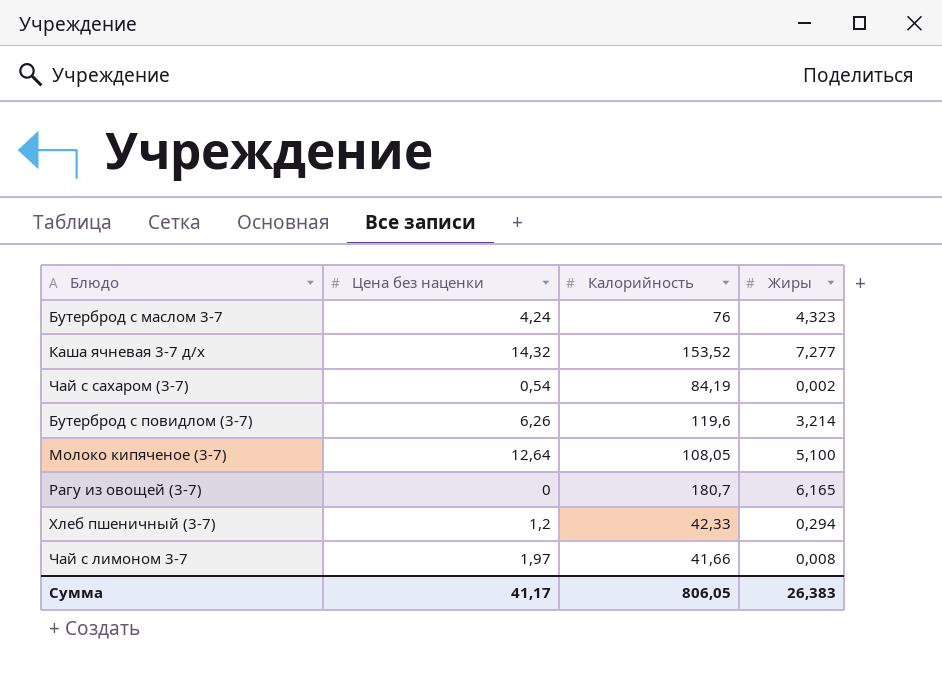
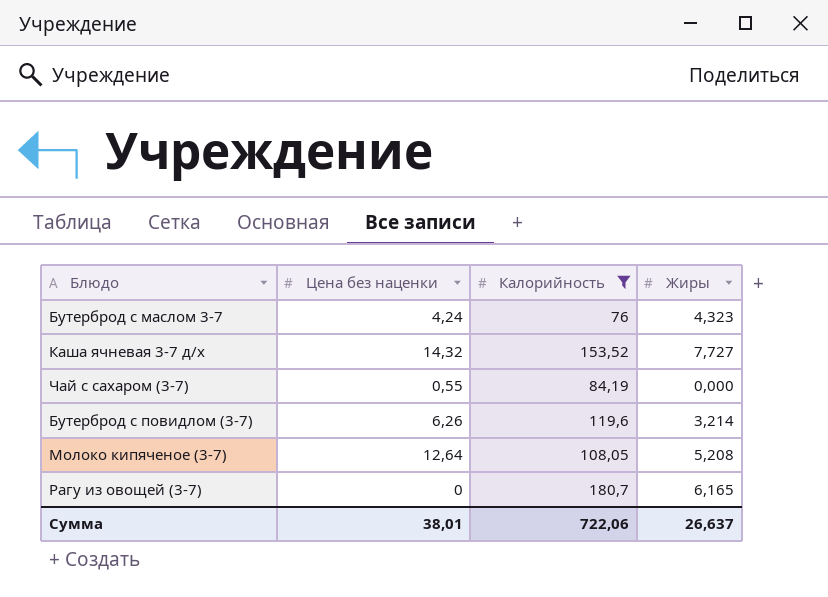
filter: none -> Калорийность >= 76
Каша ячневая 3-7 д/х | Жиры: 7,277 -> 7,727
Чай с сахаром (3-7) | Цена без наценки: 0,54 -> 0,55
Чай с сахаром (3-7) | Жиры: 0,002 -> 0,000
Молоко кипяченое (3-7) | Жиры: 5,100 -> 5,208
Сумма | Цена без наценки: 41,17 -> 38,01
Сумма | Калорийность: 806,05 -> 722,06
Сумма | Жиры: 26,383 -> 26,637

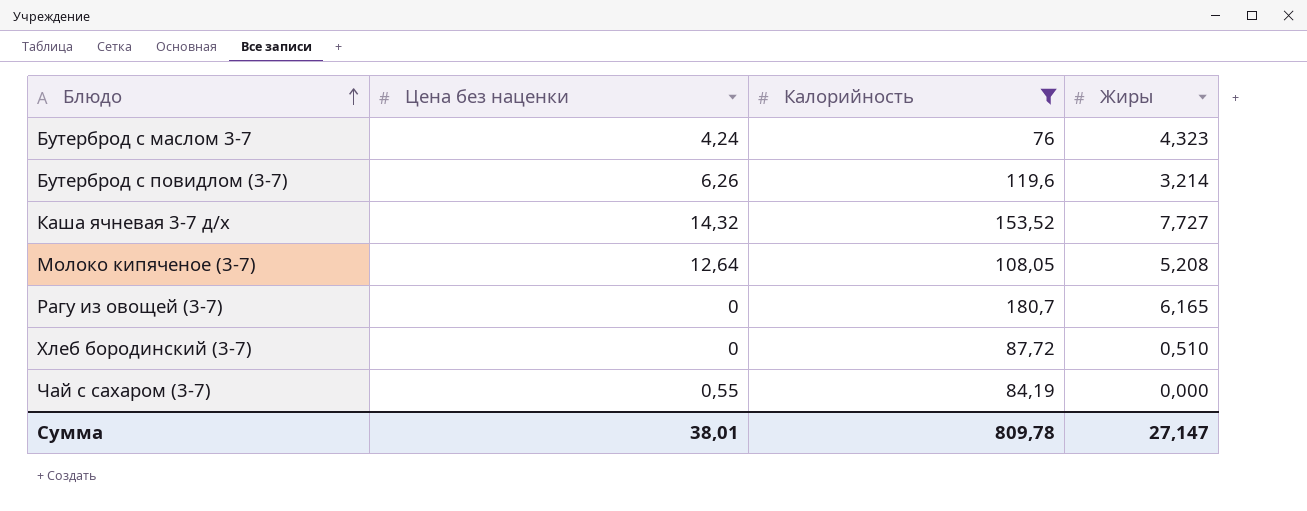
row order: none -> Блюдо ascending
row Хлеб бородинский (3-7): none -> 0 | 87,72 | 0,510
Сумма | Калорийность: 722,06 -> 809,78
Сумма | Жиры: 26,637 -> 27,147

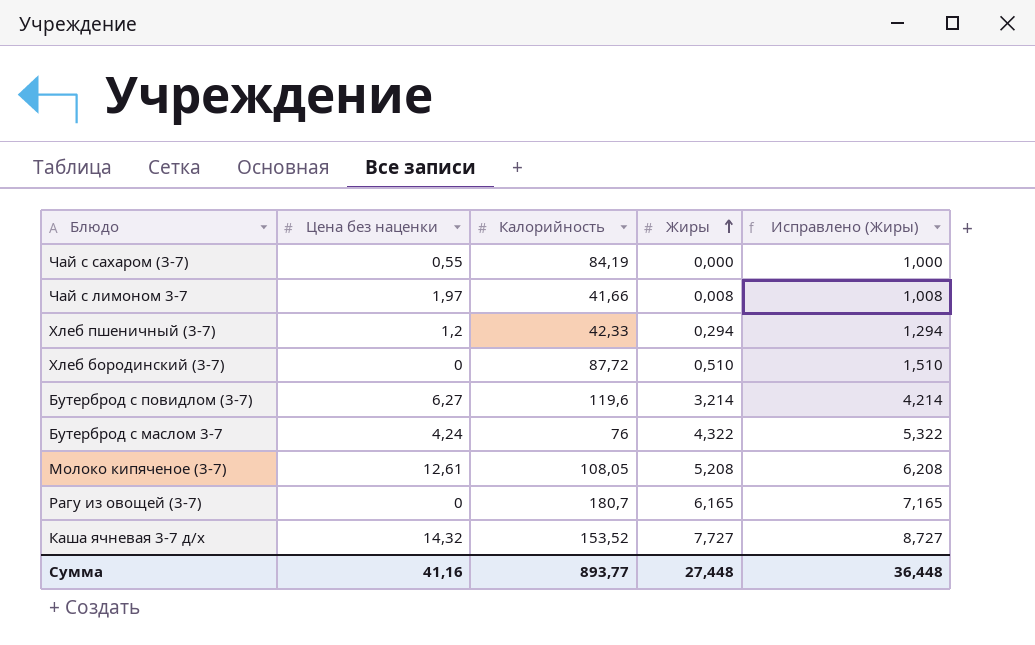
filter: Калорийность >= 76 -> none
row order: Блюдо ascending -> Жиры ascending
column Исправлено (Жиры) | formula: none -> [Жиры] + 1
Бутерброд с повидлом (3-7) | Цена без наценки: 6,26 -> 6,27
Бутерброд с маслом 3-7 | Жиры: 4,323 -> 4,322
Молоко кипяченое (3-7) | Цена без наценки: 12,64 -> 12,61
Сумма | Цена без наценки: 38,01 -> 41,16
Сумма | Калорийность: 809,78 -> 893,77
Сумма | Жиры: 27,147 -> 27,448

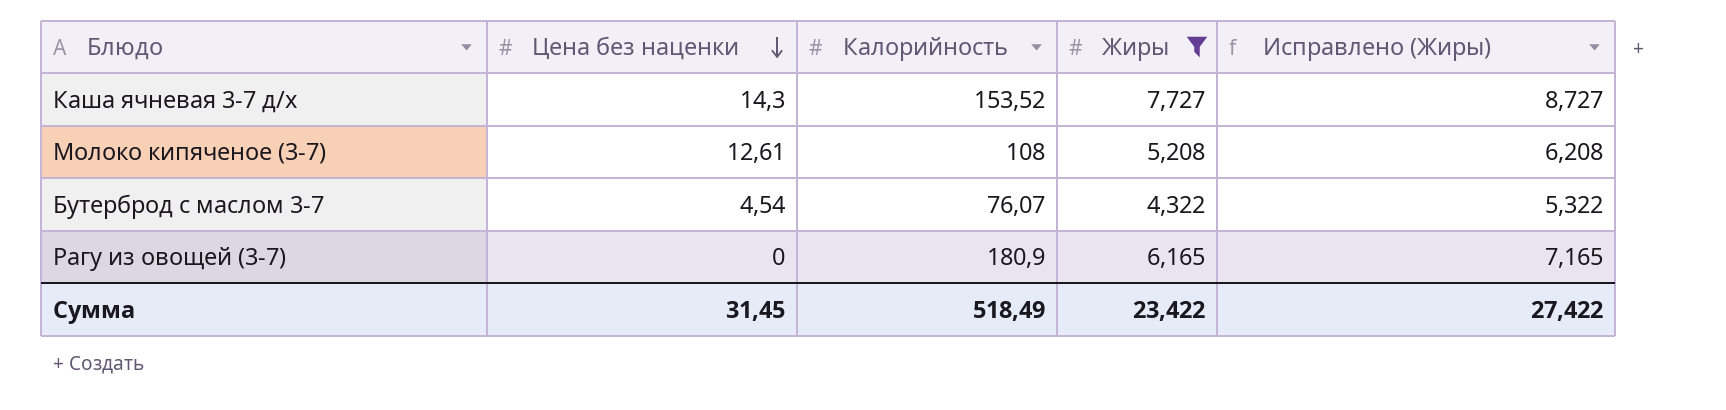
filter: none -> Жиры >= 4,322
row order: Жиры ascending -> Цена без наценки descending
Каша ячневая 3-7 д/х | Цена без наценки: 14,32 -> 14,3
Молоко кипяченое (3-7) | Калорийность: 108,05 -> 108
Бутерброд с маслом 3-7 | Цена без наценки: 4,24 -> 4,54
Бутерброд с маслом 3-7 | Калорийность: 76 -> 76,07
Рагу из овощей (3-7) | Калорийность: 180,7 -> 180,9
Сумма | Цена без наценки: 41,16 -> 31,45
Сумма | Калорийность: 893,77 -> 518,49
Сумма | Жиры: 27,448 -> 23,422
Сумма | Исправлено (Жиры): 36,448 -> 27,422

